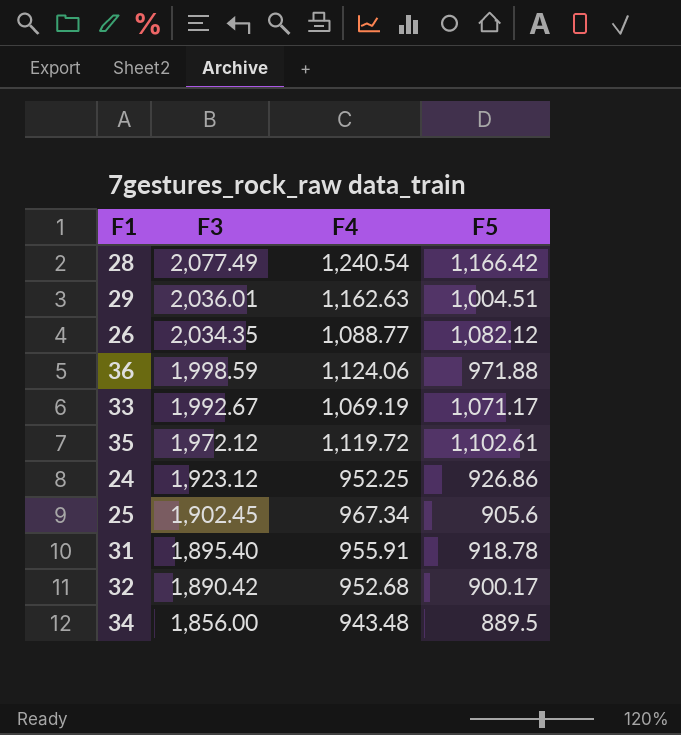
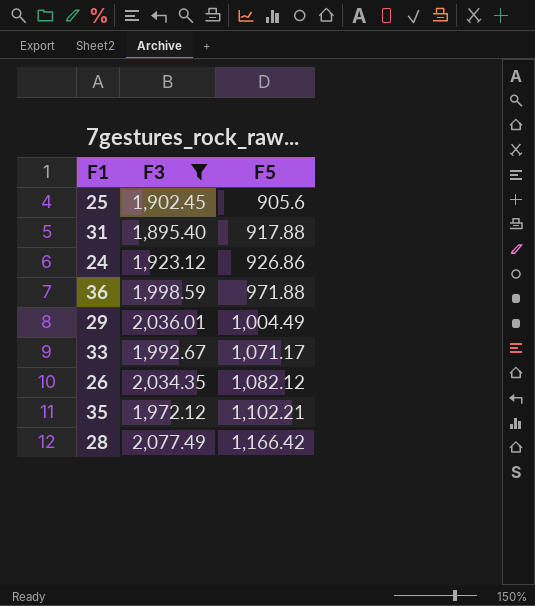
filter: none -> F3 >= 1,895.40
row order: F3 descending -> F5 ascending
column F4 | position: 3 -> none
31 | F5: 918.78 -> 917.88
29 | F5: 1,004.51 -> 1,004.49
35 | F5: 1,102.61 -> 1,102.21

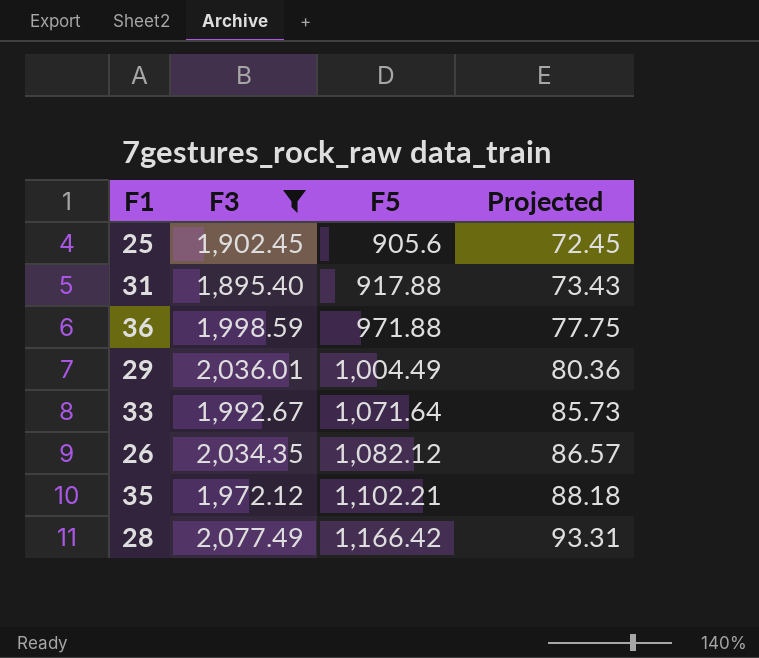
column Projected | formula: none -> [F5] * 0.08
row 24: 1,923.12 | 926.86 -> none
33 | F5: 1,071.17 -> 1,071.64

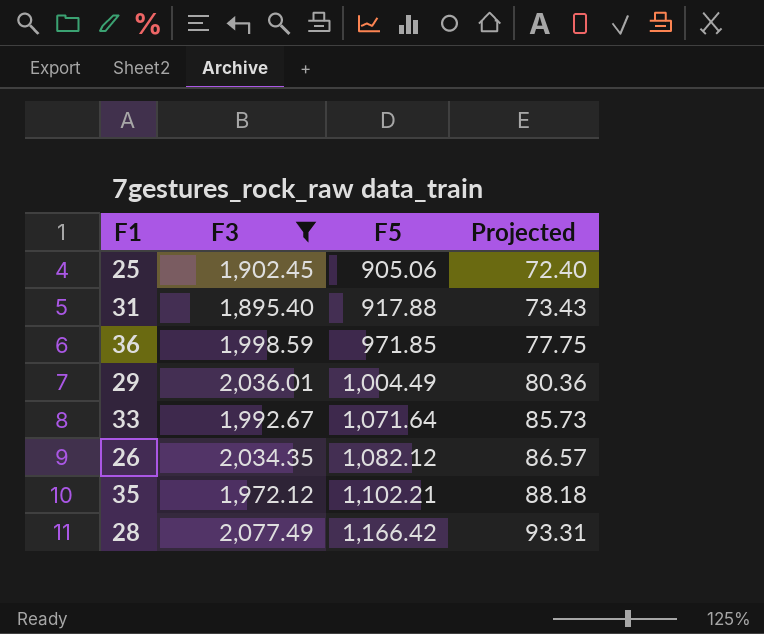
25 | F5: 905.6 -> 905.06
25 | Projected: 72.45 -> 72.40
36 | F5: 971.88 -> 971.85

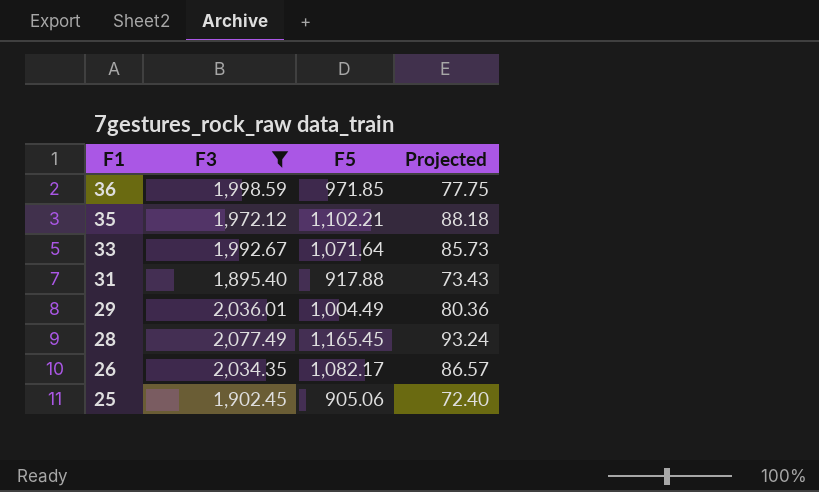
row order: F5 ascending -> F1 descending
28 | F5: 1,166.42 -> 1,165.45
28 | Projected: 93.31 -> 93.24
26 | F5: 1,082.12 -> 1,082.17

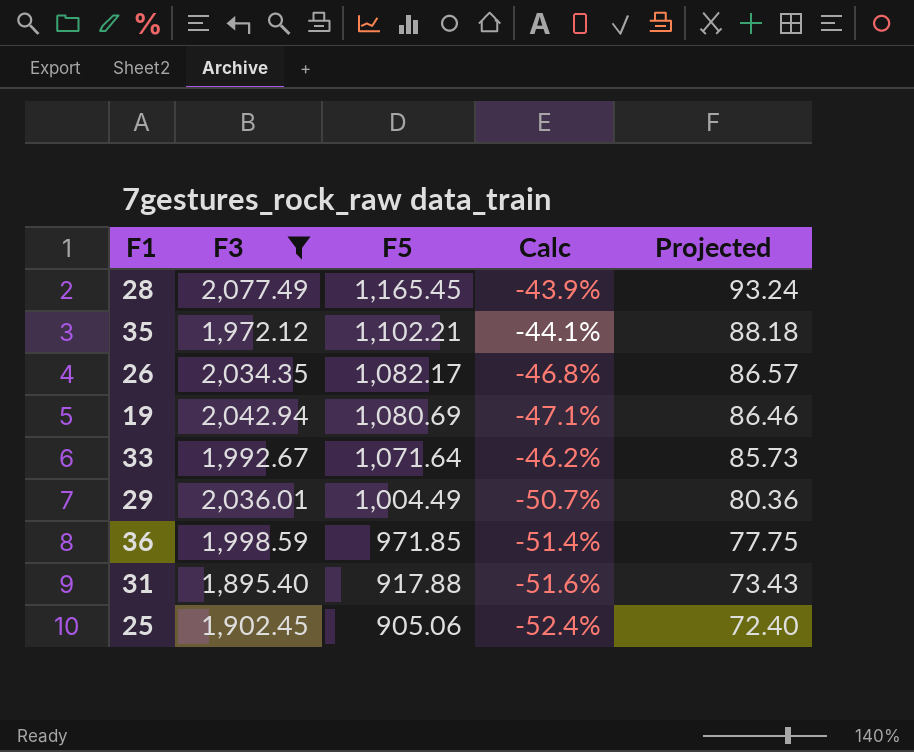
row order: F1 descending -> F5 descending
column Calc | formula: none -> ([F5] - [F3]) / [F3]
row 19: none -> 2,042.94 | 1,080.69 | -47.1% | 86.46

